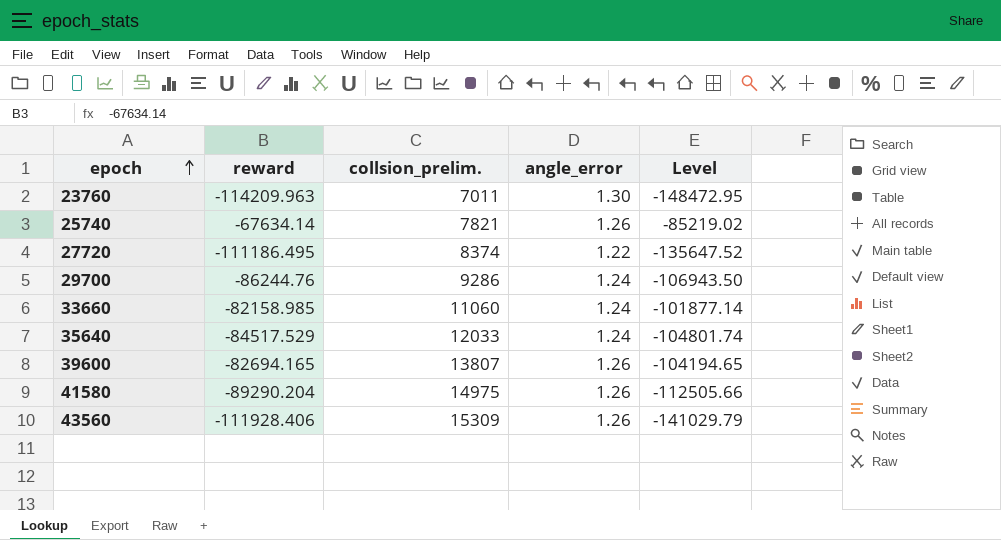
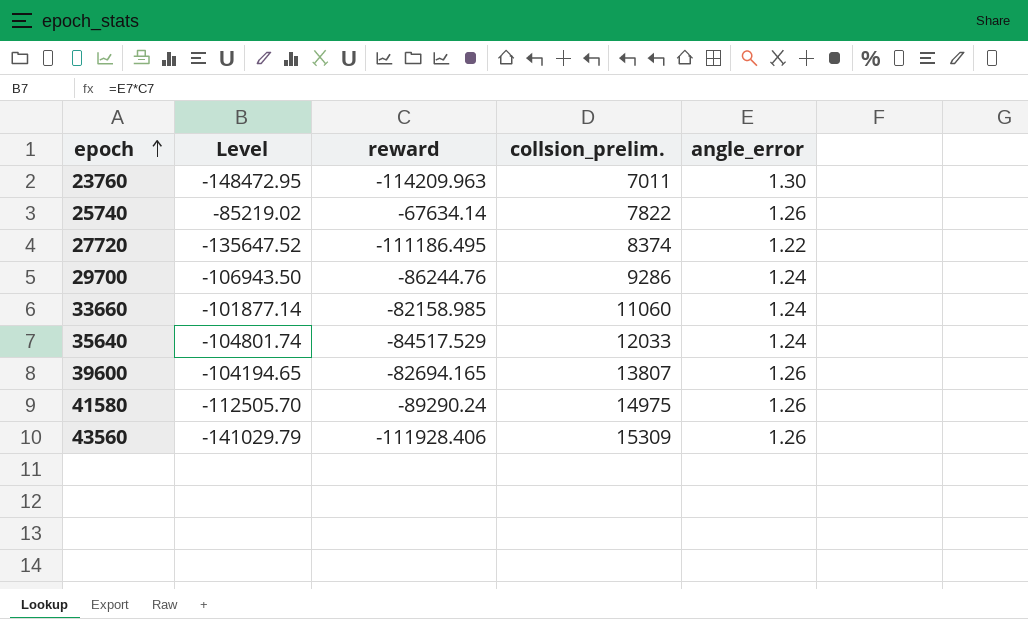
column Level | position: 5 -> 2
25740 | collsion_prelim.: 7821 -> 7822
41580 | Level: -112505.66 -> -112505.70
41580 | reward: -89290.204 -> -89290.24

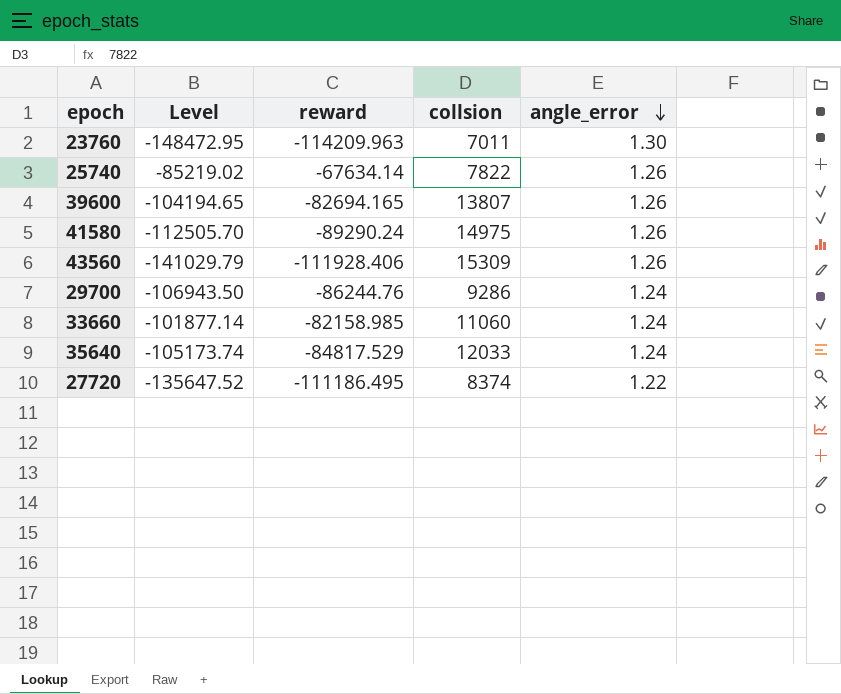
row order: epoch ascending -> angle_error descending
column name: collsion_prelim. -> collsion
35640 | Level: -104801.74 -> -105173.74
35640 | reward: -84517.529 -> -84817.529

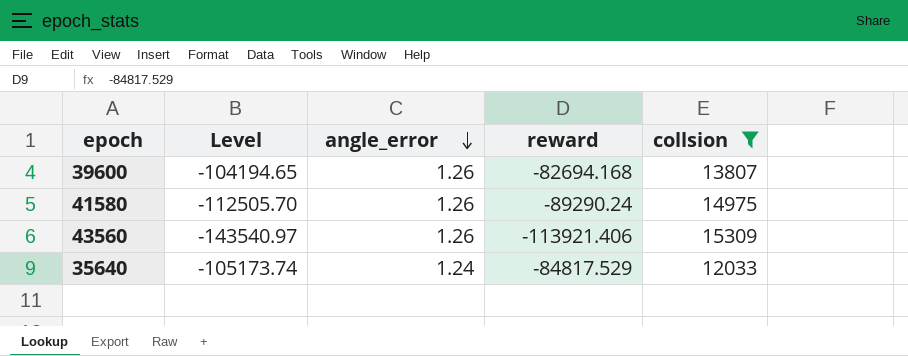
filter: none -> collsion >= 12033
column angle_error | position: 5 -> 3
39600 | reward: -82694.165 -> -82694.168
43560 | Level: -141029.79 -> -143540.97
43560 | reward: -111928.406 -> -113921.406

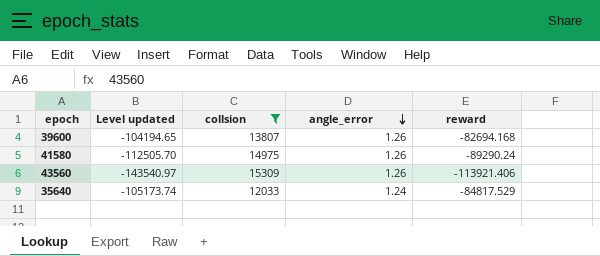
column name: Level -> Level updated
column collsion | position: 5 -> 3

